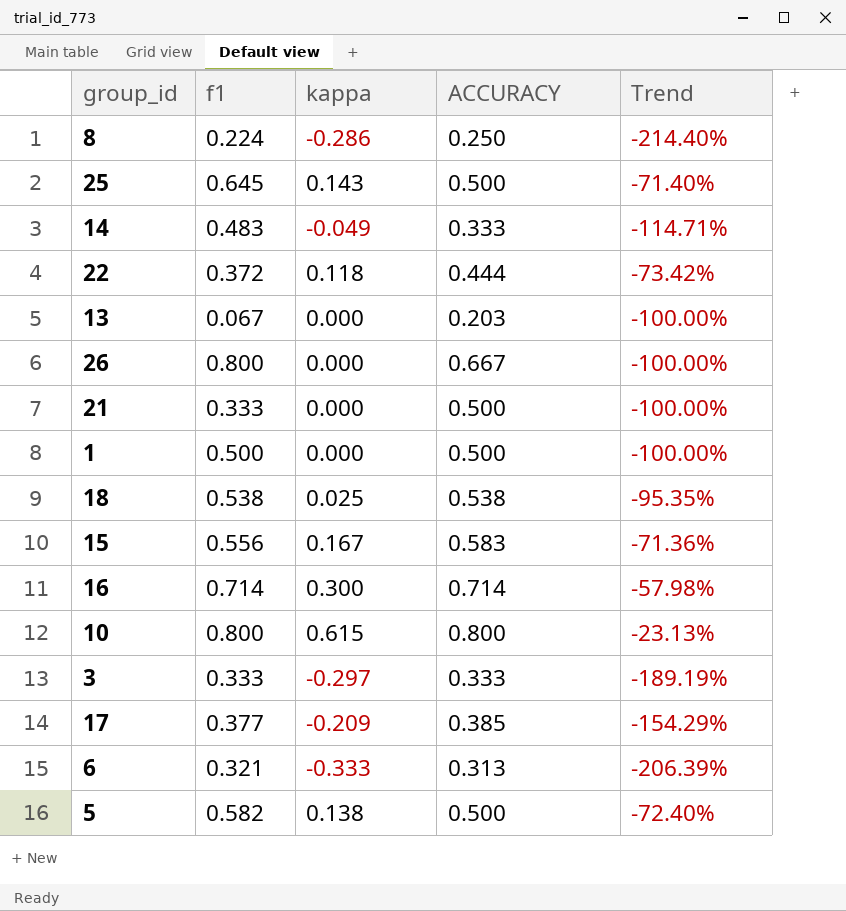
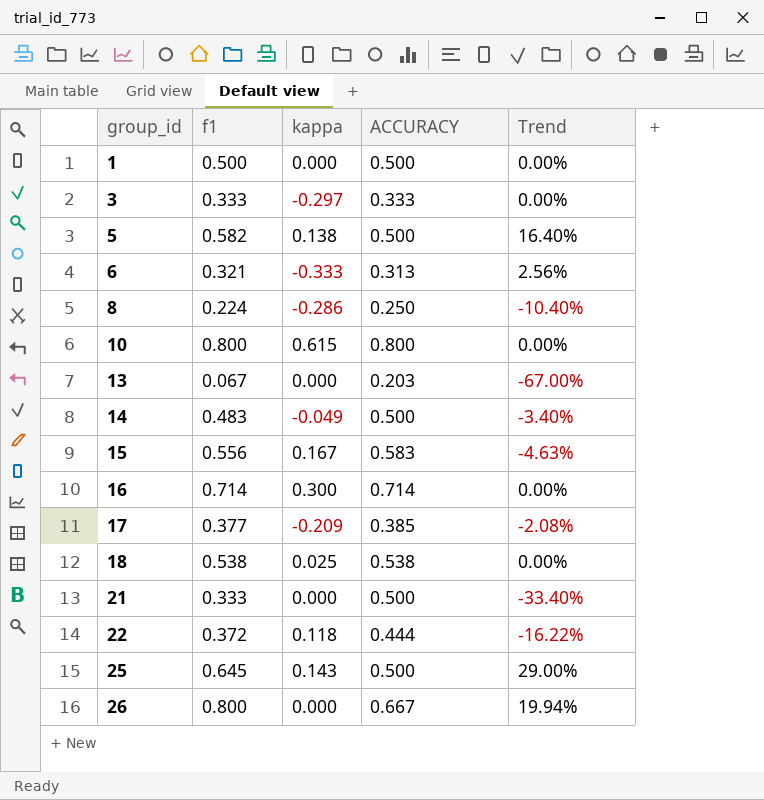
row order: none -> group_id ascending
column Trend | formula: ([kappa] - [ACCURACY]) / [ACCURACY] -> ([f1] - [ACCURACY]) / [ACCURACY]
14 | ACCURACY: 0.333 -> 0.500

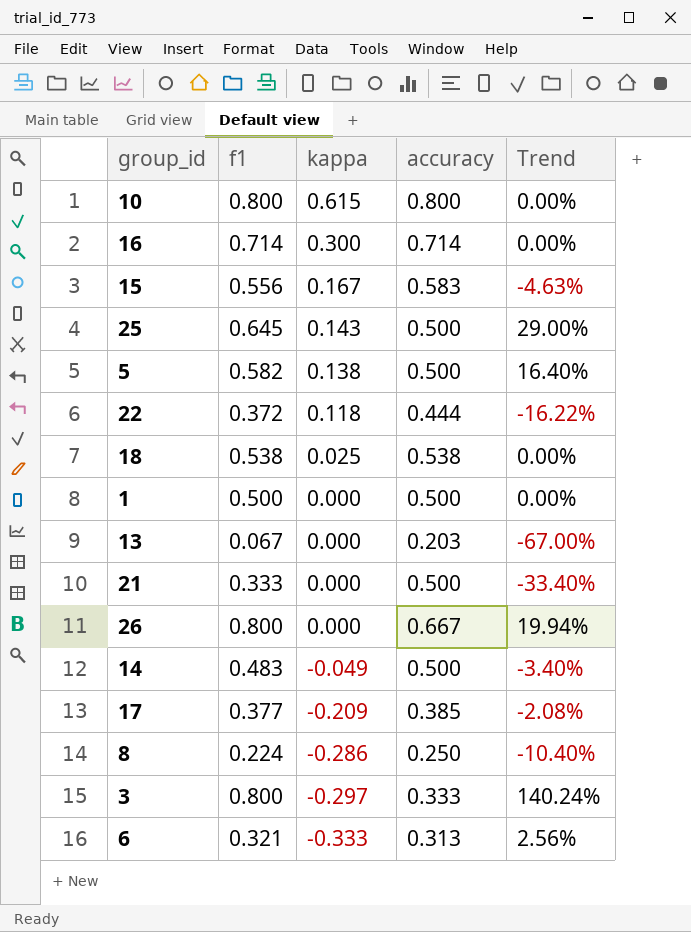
row order: group_id ascending -> kappa descending
column name: ACCURACY -> accuracy
3 | f1: 0.333 -> 0.800
3 | Trend: 0.00% -> 140.24%

